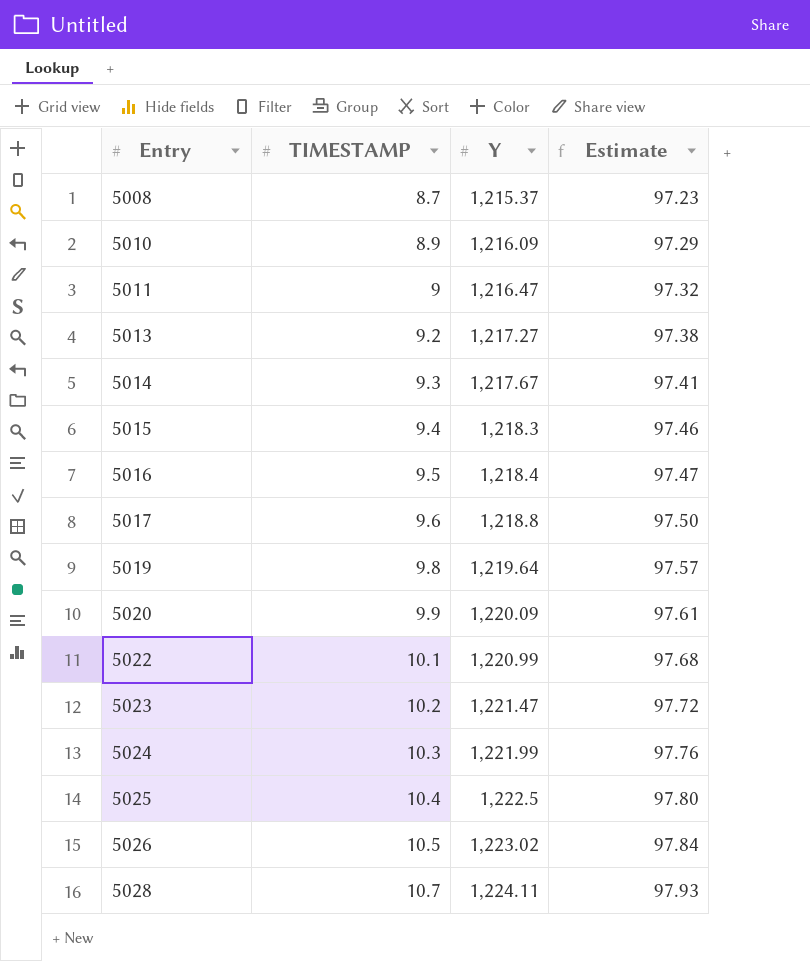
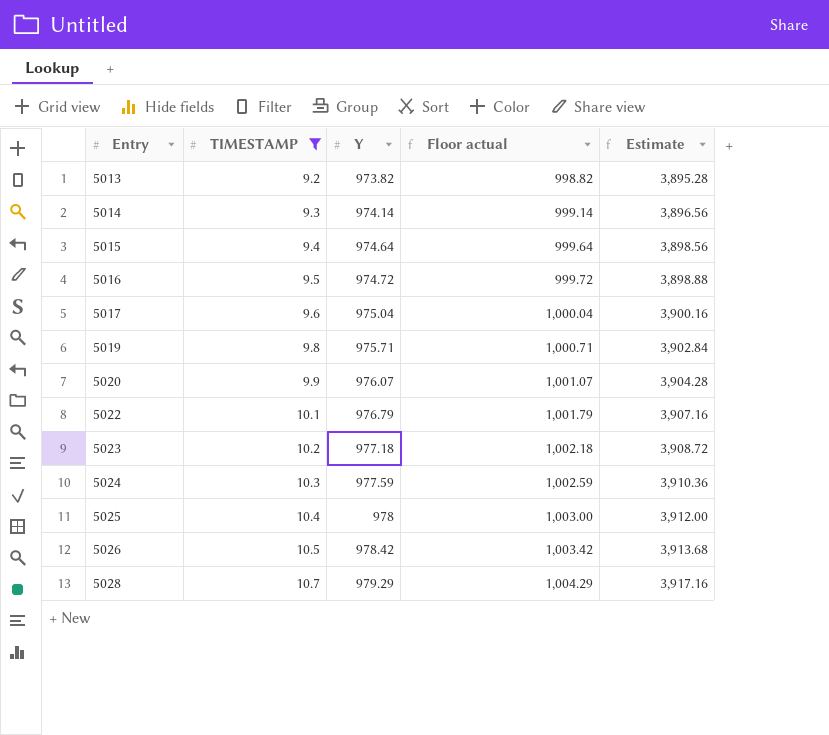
filter: none -> TIMESTAMP >= 9.2
column Floor actual | formula: none -> [Y] + 25
column Estimate | formula: [Y] * 0.08 -> [Y] * 4
5013 | Y: 1,217.27 -> 973.82
5014 | Y: 1,217.67 -> 974.14
5015 | Y: 1,218.3 -> 974.64
5016 | Y: 1,218.4 -> 974.72
5017 | Y: 1,218.8 -> 975.04
5019 | Y: 1,219.64 -> 975.71
5020 | Y: 1,220.09 -> 976.07
5022 | Y: 1,220.99 -> 976.79
5023 | Y: 1,221.47 -> 977.18
5024 | Y: 1,221.99 -> 977.59
5025 | Y: 1,222.5 -> 978
5026 | Y: 1,223.02 -> 978.42
5028 | Y: 1,224.11 -> 979.29

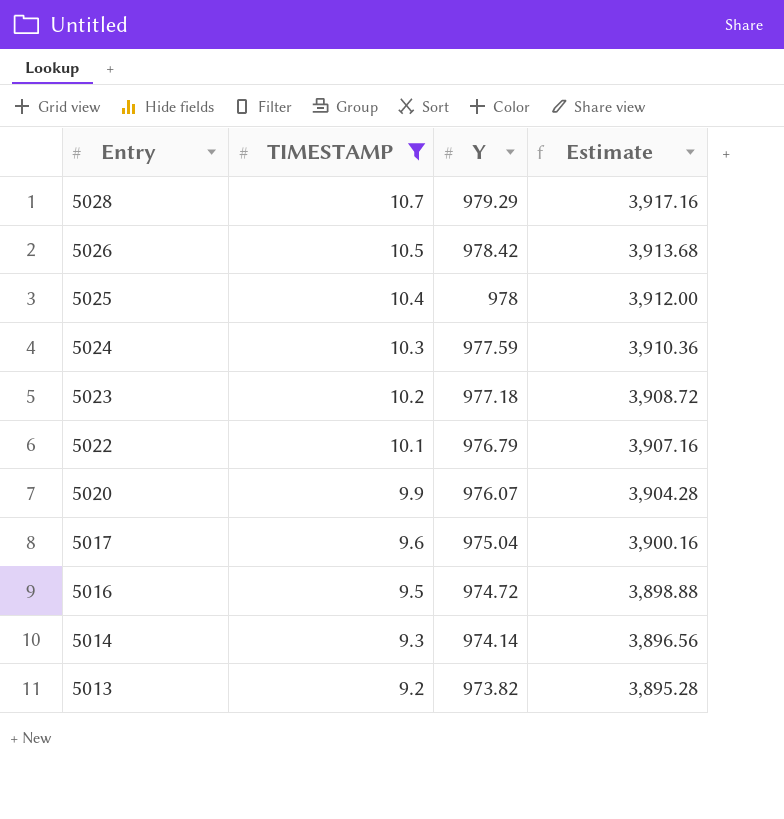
row order: Entry ascending -> Entry descending
column Floor actual | formula: [Y] + 25 -> none
row 5015: 9.4 | 974.64 | 999.64 | 3,898.56 -> none
row 5019: 9.8 | 975.71 | 1,000.71 | 3,902.84 -> none

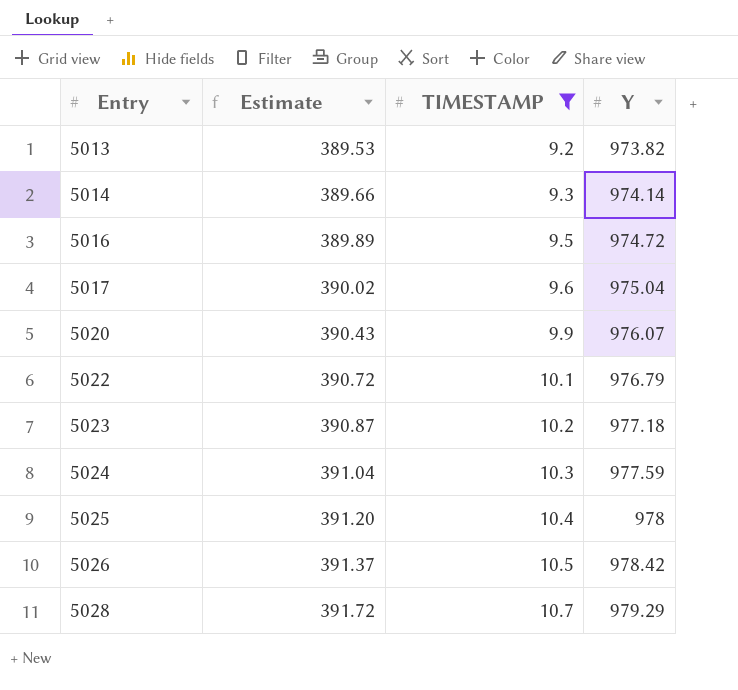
row order: Entry descending -> Entry ascending
column Estimate | formula: [Y] * 4 -> [Y] * 0.4
column Estimate | position: 4 -> 2

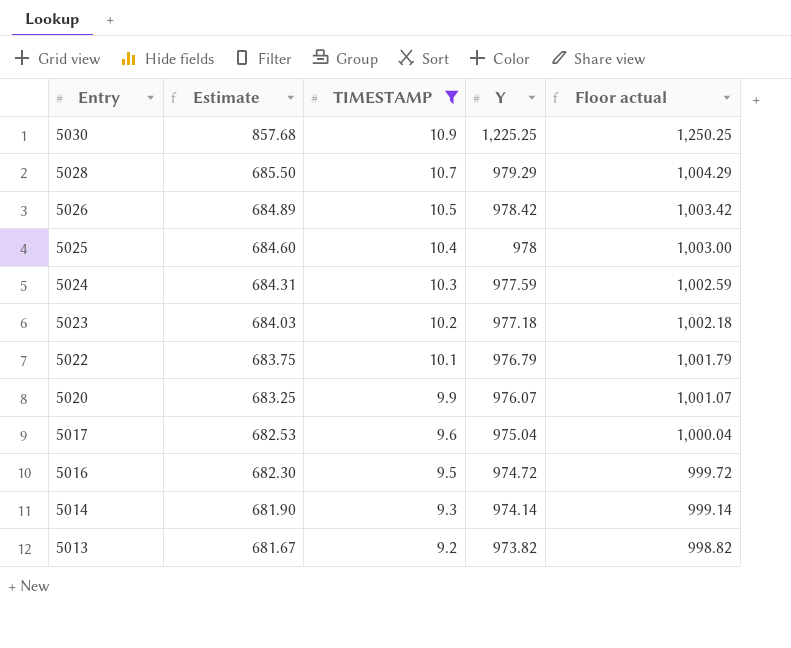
row order: Entry ascending -> Entry descending
column Estimate | formula: [Y] * 0.4 -> [Y] * 0.7
column Floor actual | formula: none -> [Y] + 25
row 5030: none -> 857.68 | 10.9 | 1,225.25 | 1,250.25

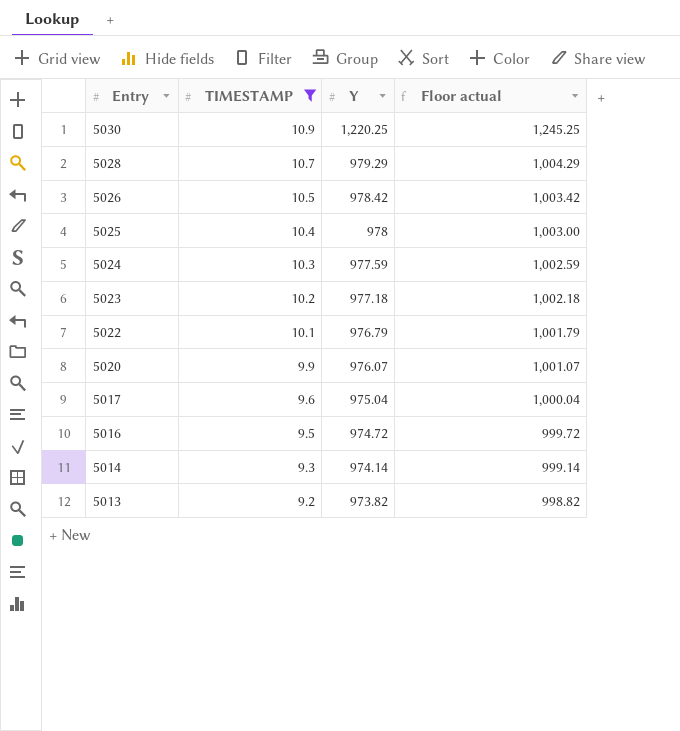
column Estimate | formula: [Y] * 0.7 -> none
5030 | Y: 1,225.25 -> 1,220.25
5030 | Floor actual: 1,250.25 -> 1,245.25

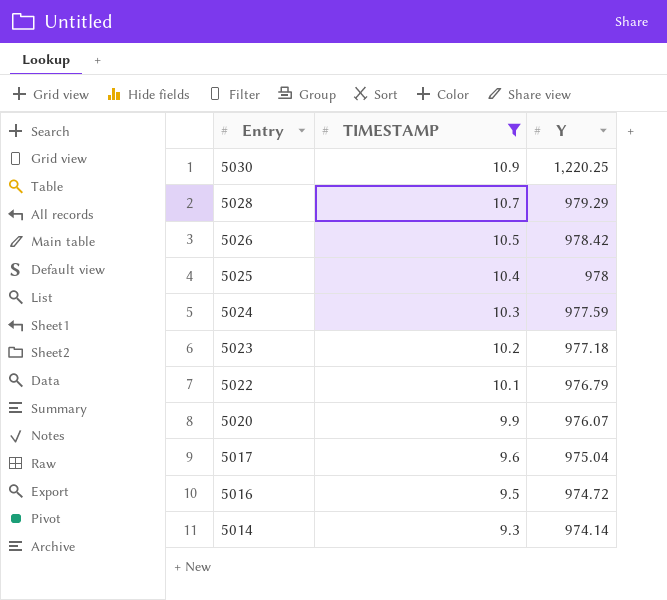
column Floor actual | formula: [Y] + 25 -> none
row 5013: 9.2 | 973.82 | 998.82 -> none

